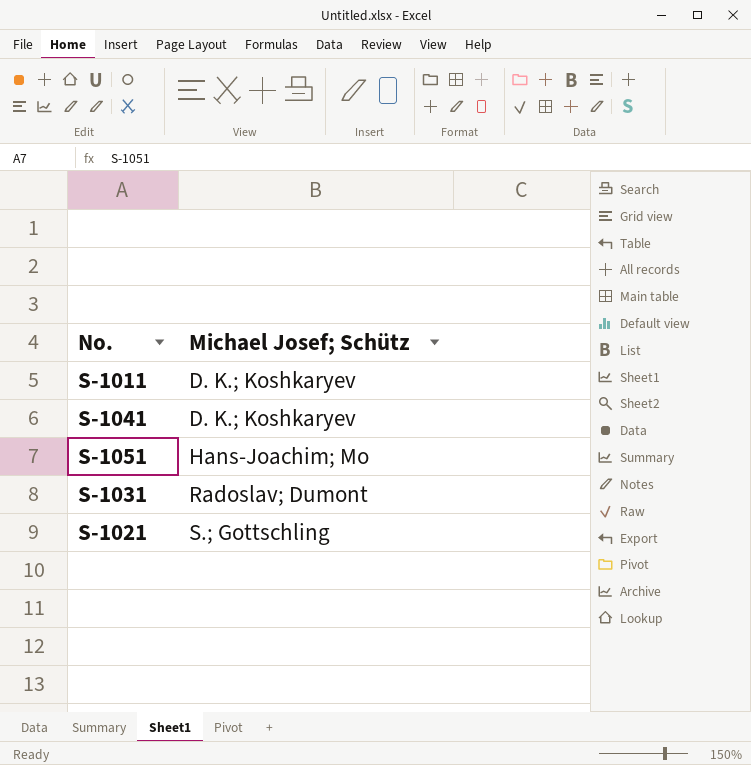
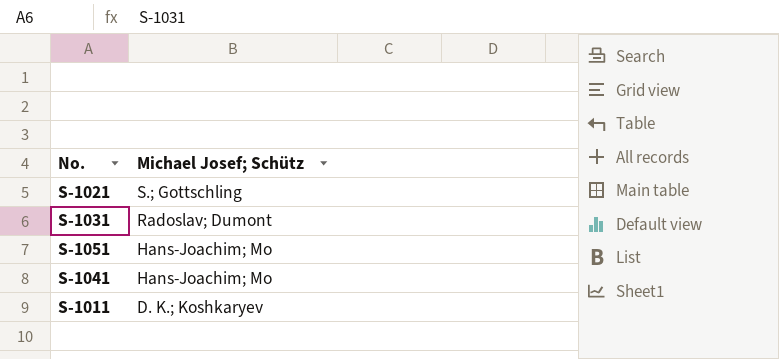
row order: Michael Josef; Schütz ascending -> Michael Josef; Schütz descending
S-1041 | Michael Josef; Schütz: D. K.; Koshkaryev -> Hans-Joachim; Mo

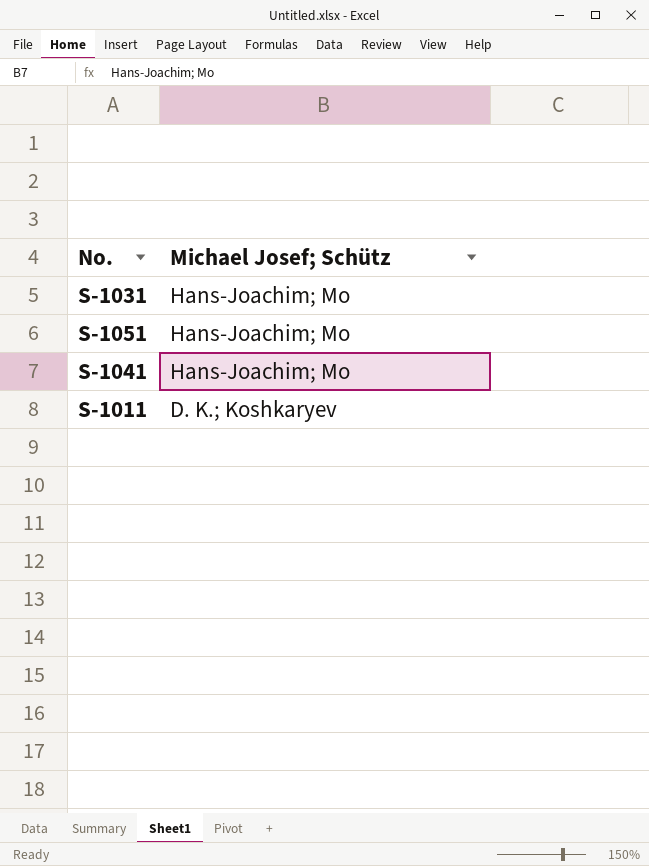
row S-1021: S.; Gottschling -> none
S-1031 | Michael Josef; Schütz: Radoslav; Dumont -> Hans-Joachim; Mo

